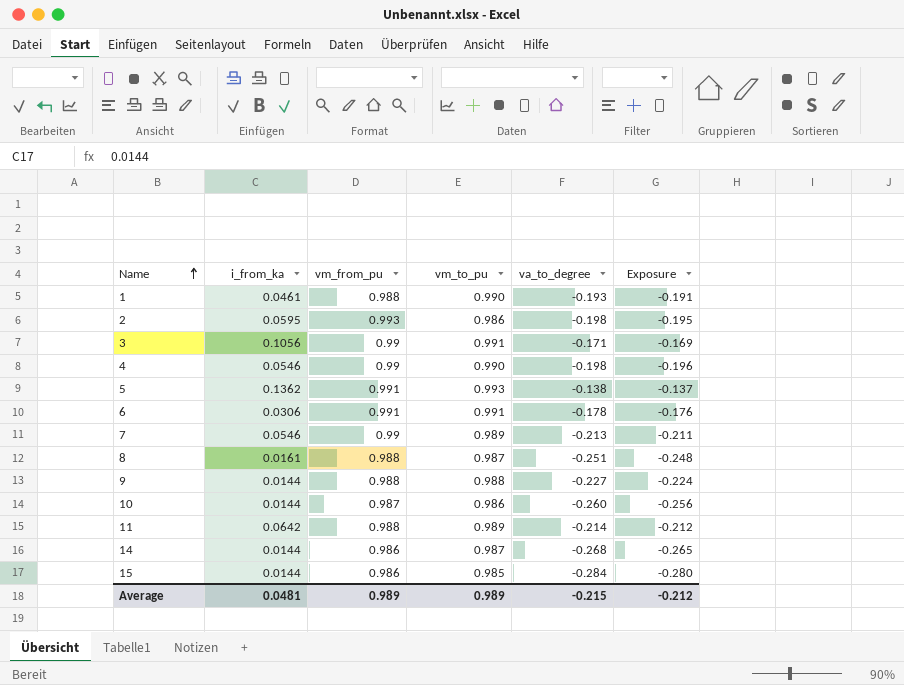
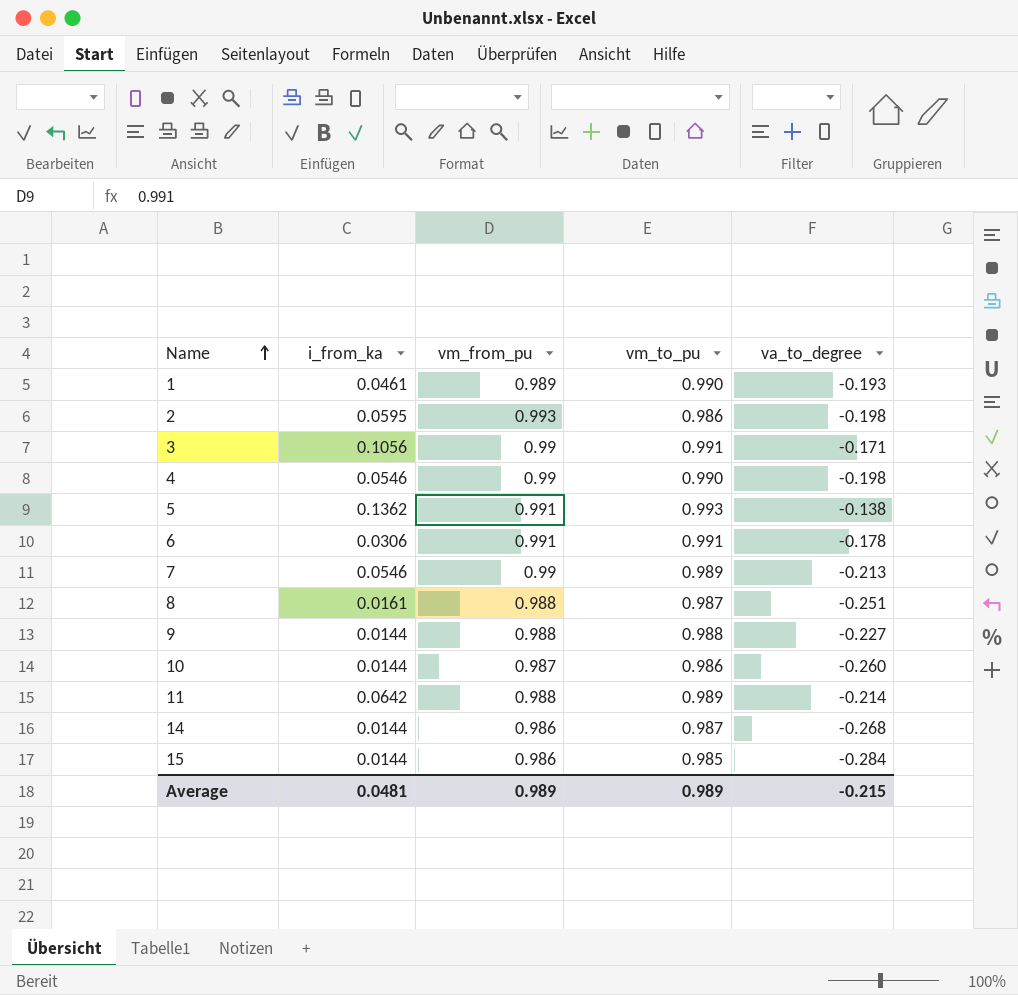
column Exposure | formula: [vm_to_pu] * [va_to_degree] -> none
1 | vm_from_pu: 0.988 -> 0.989

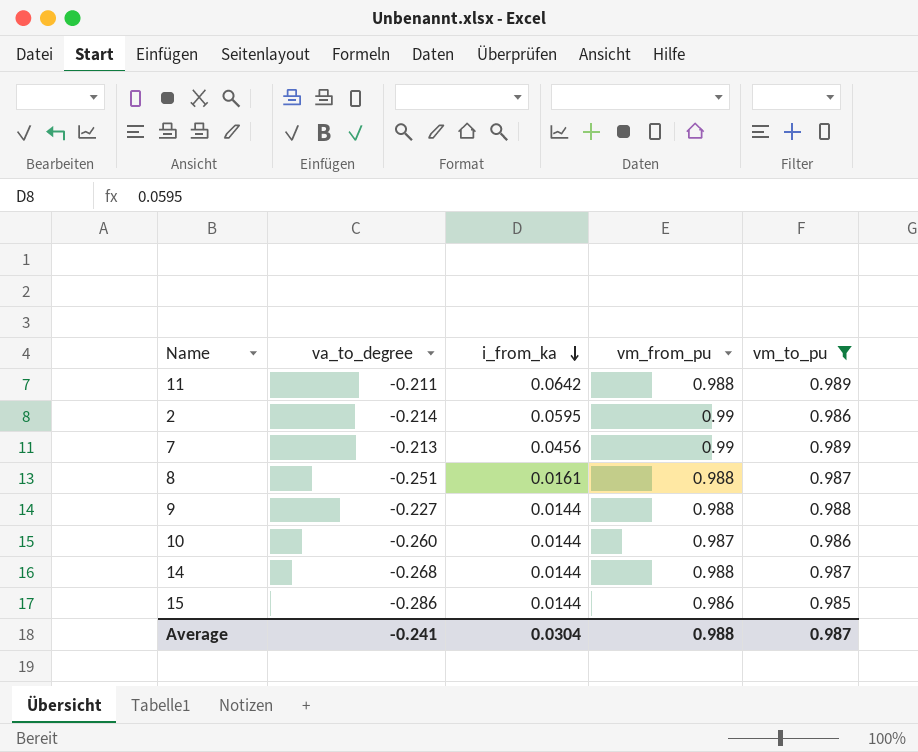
filter: none -> vm_to_pu <= 0.989
row order: Name ascending -> i_from_ka descending
column va_to_degree | position: 5 -> 2
11 | va_to_degree: -0.214 -> -0.211
2 | va_to_degree: -0.198 -> -0.214
2 | vm_from_pu: 0.993 -> 0.99
7 | i_from_ka: 0.0546 -> 0.0456
14 | vm_from_pu: 0.986 -> 0.988
15 | va_to_degree: -0.284 -> -0.286
Average | va_to_degree: -0.215 -> -0.241
Average | i_from_ka: 0.0481 -> 0.0304
Average | vm_from_pu: 0.989 -> 0.988
Average | vm_to_pu: 0.989 -> 0.987

